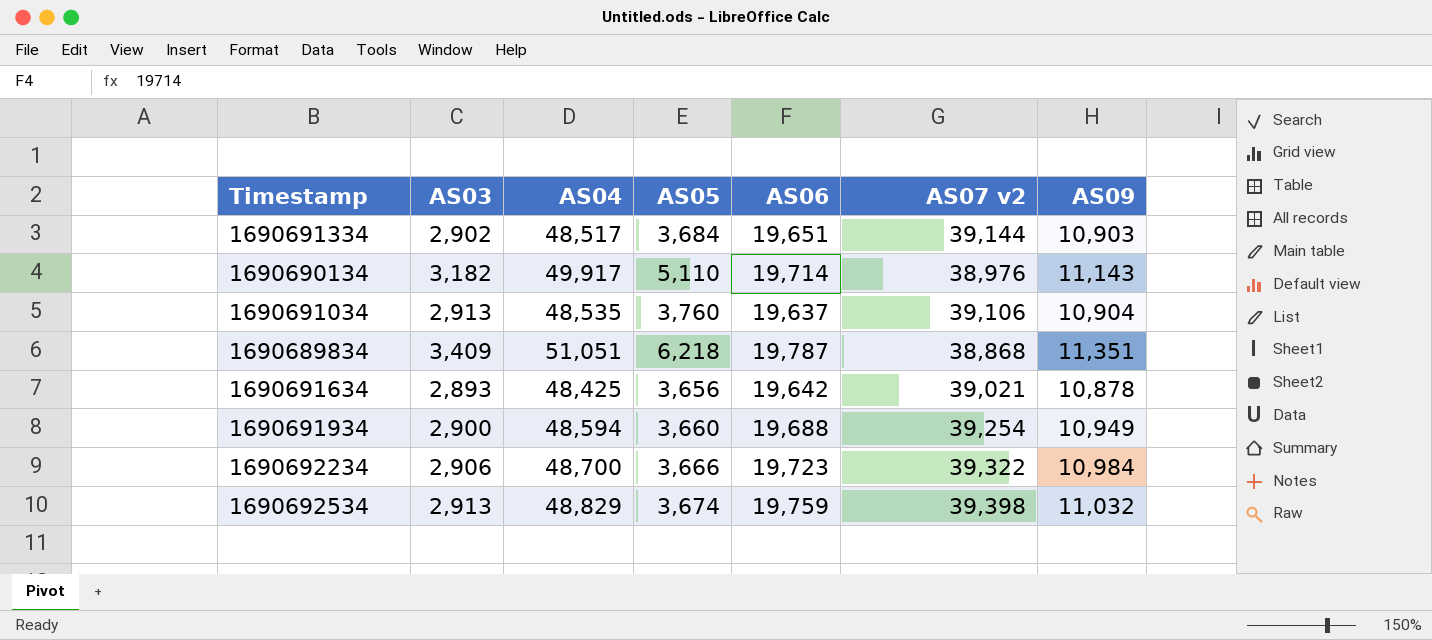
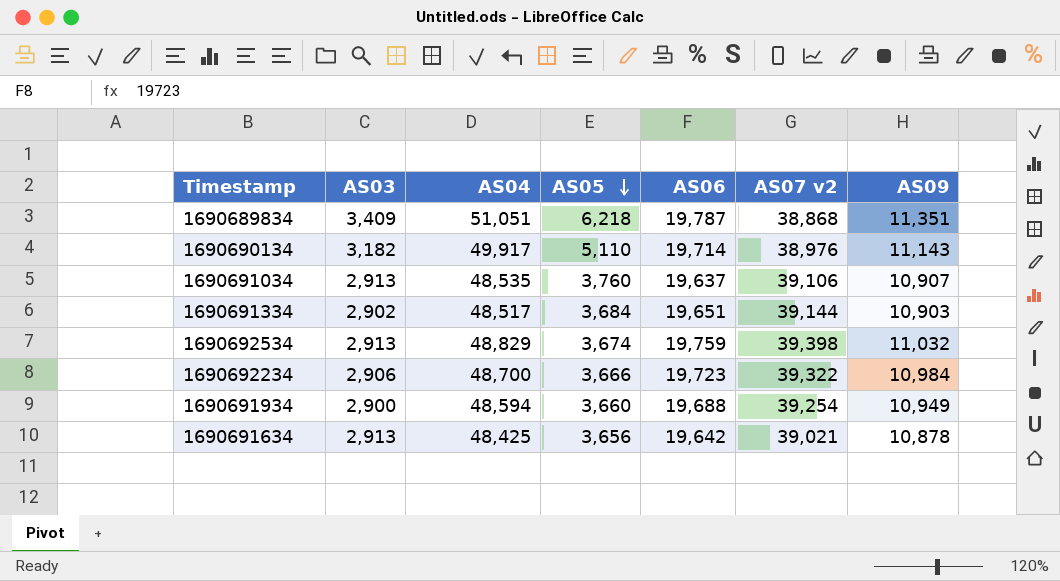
row order: none -> AS05 descending
1690691034 | AS09: 10,904 -> 10,907
1690691634 | AS03: 2,893 -> 2,913

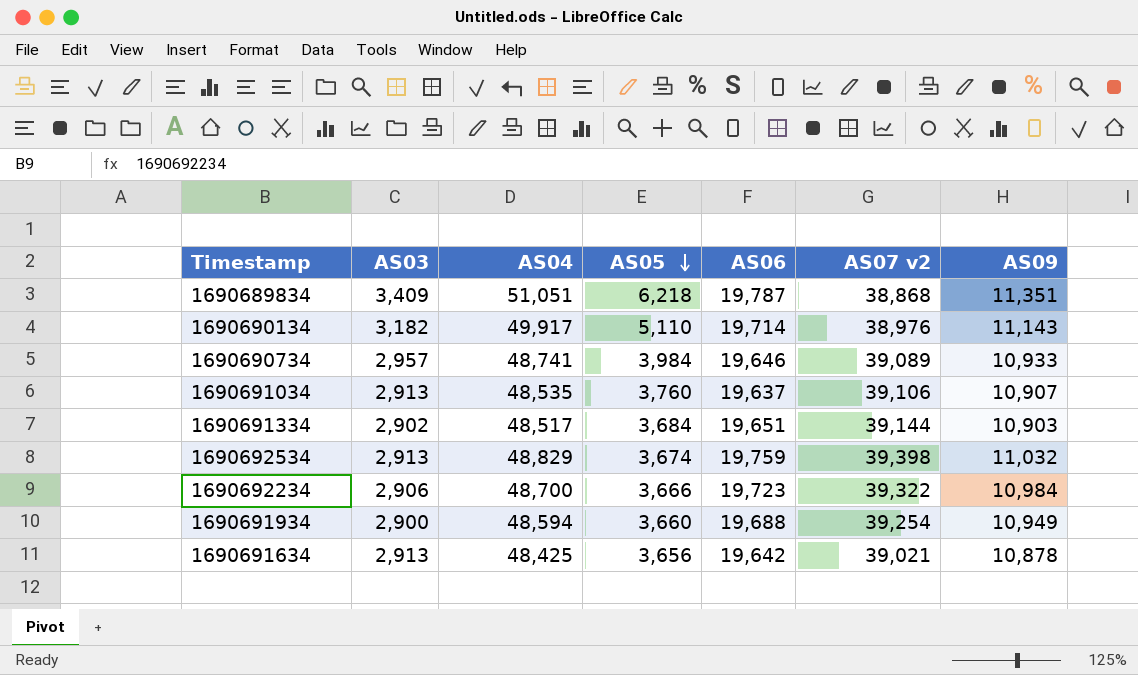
row 1690690734: none -> 2,957 | 48,741 | 3,984 | 19,646 | 39,089 | 10,933

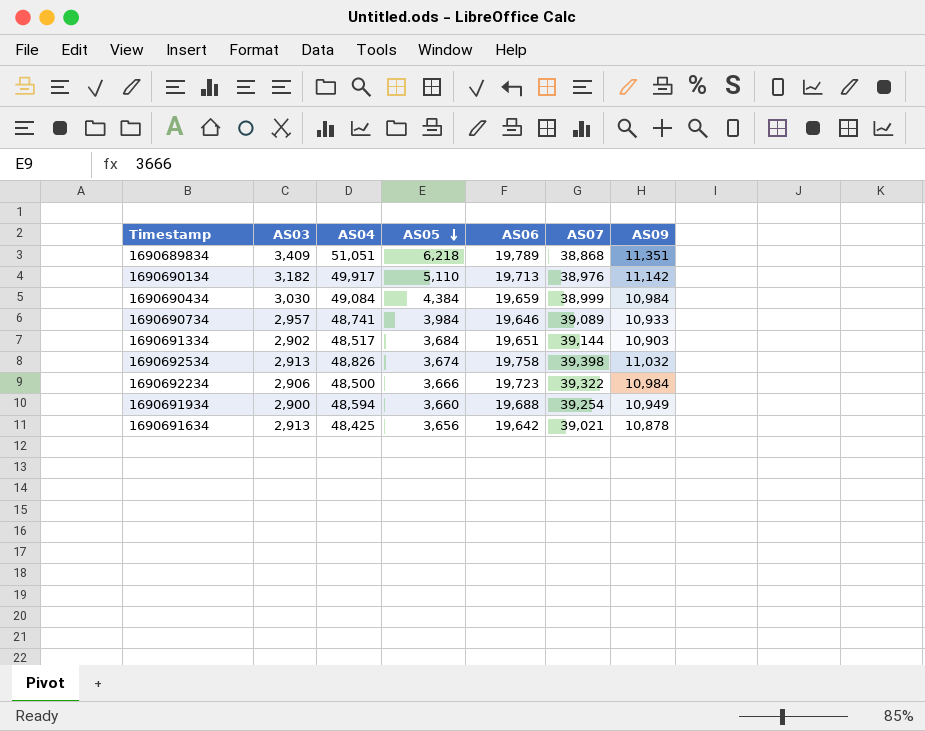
column name: AS07 v2 -> AS07
row 1690691034: 2,913 | 48,535 | 3,760 | 19,637 | 39,106 | 10,907 -> none
1690689834 | AS06: 19,787 -> 19,789
1690690134 | AS06: 19,714 -> 19,713
1690690134 | AS09: 11,143 -> 11,142
row 1690690434: none -> 3,030 | 49,084 | 4,384 | 19,659 | 38,999 | 10,984
1690692534 | AS04: 48,829 -> 48,826
1690692534 | AS06: 19,759 -> 19,758
1690692234 | AS04: 48,700 -> 48,500

